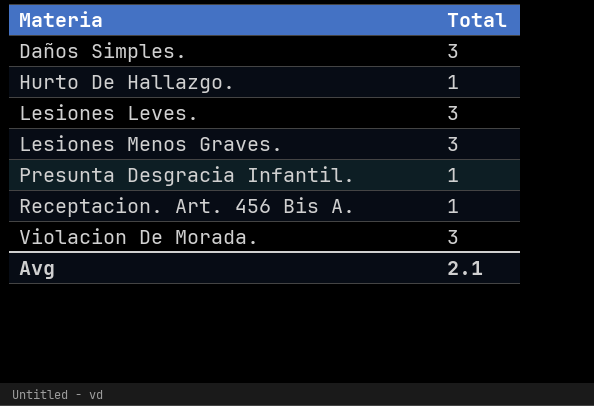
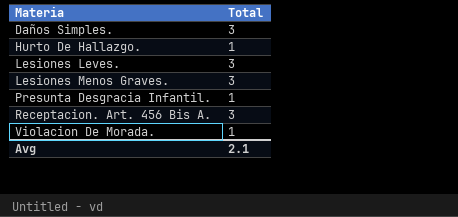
Receptacion. Art. 456 Bis A. | Total: 1 -> 3
Violacion De Morada. | Total: 3 -> 1

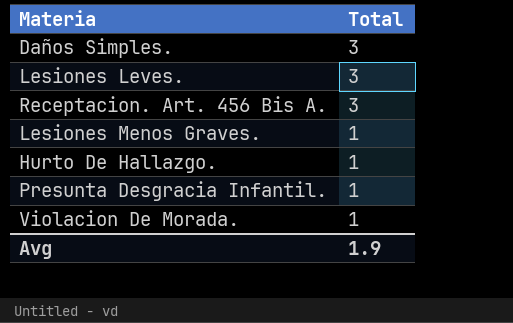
row order: Materia ascending -> Total descending
Lesiones Menos Graves. | Total: 3 -> 1
Avg | Total: 2.1 -> 1.9

